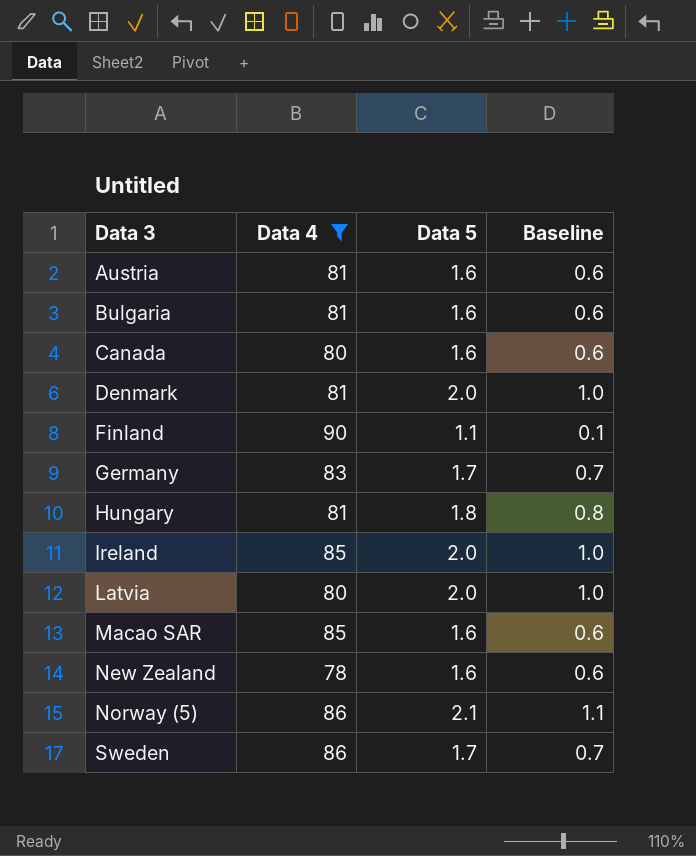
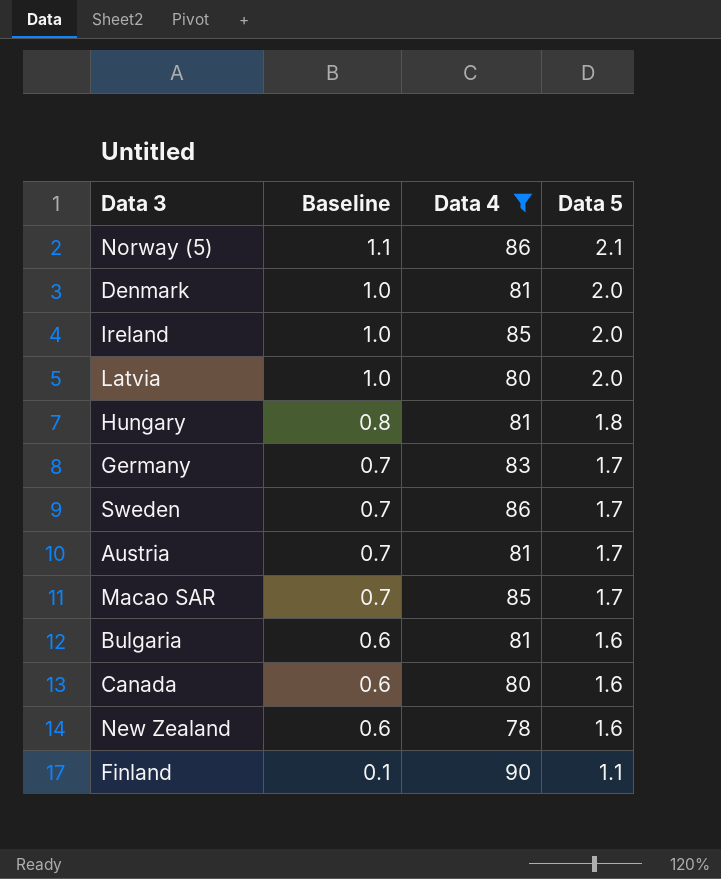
row order: Data 3 ascending -> Baseline descending
column Baseline | position: 4 -> 2
Austria | Baseline: 0.6 -> 0.7
Austria | Data 5: 1.6 -> 1.7
Macao SAR | Baseline: 0.6 -> 0.7
Macao SAR | Data 5: 1.6 -> 1.7

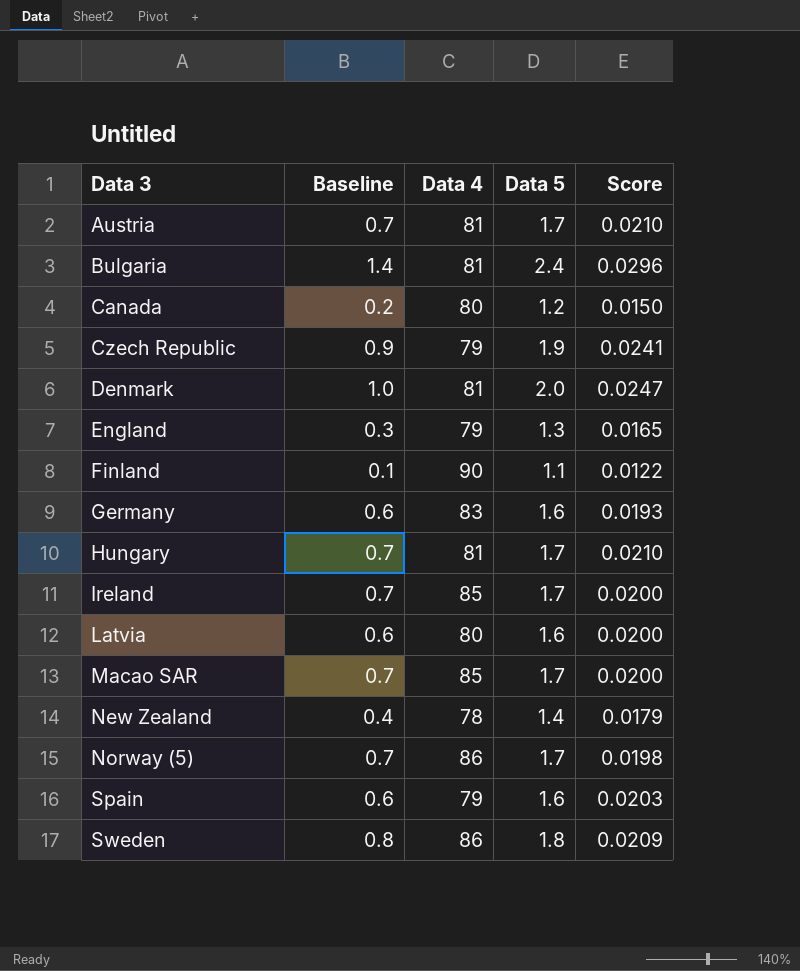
filter: Data 4 != 79 -> none
row order: Baseline descending -> Data 3 ascending
column Score | formula: none -> [Data 5] / [Data 4]
Bulgaria | Baseline: 0.6 -> 1.4
Bulgaria | Data 5: 1.6 -> 2.4
Canada | Baseline: 0.6 -> 0.2
Canada | Data 5: 1.6 -> 1.2
Germany | Baseline: 0.7 -> 0.6
Germany | Data 5: 1.7 -> 1.6
Hungary | Baseline: 0.8 -> 0.7
Hungary | Data 5: 1.8 -> 1.7
Ireland | Baseline: 1.0 -> 0.7
Ireland | Data 5: 2.0 -> 1.7
Latvia | Baseline: 1.0 -> 0.6
Latvia | Data 5: 2.0 -> 1.6
New Zealand | Baseline: 0.6 -> 0.4
New Zealand | Data 5: 1.6 -> 1.4
Norway (5) | Baseline: 1.1 -> 0.7
Norway (5) | Data 5: 2.1 -> 1.7
Sweden | Baseline: 0.7 -> 0.8
Sweden | Data 5: 1.7 -> 1.8

